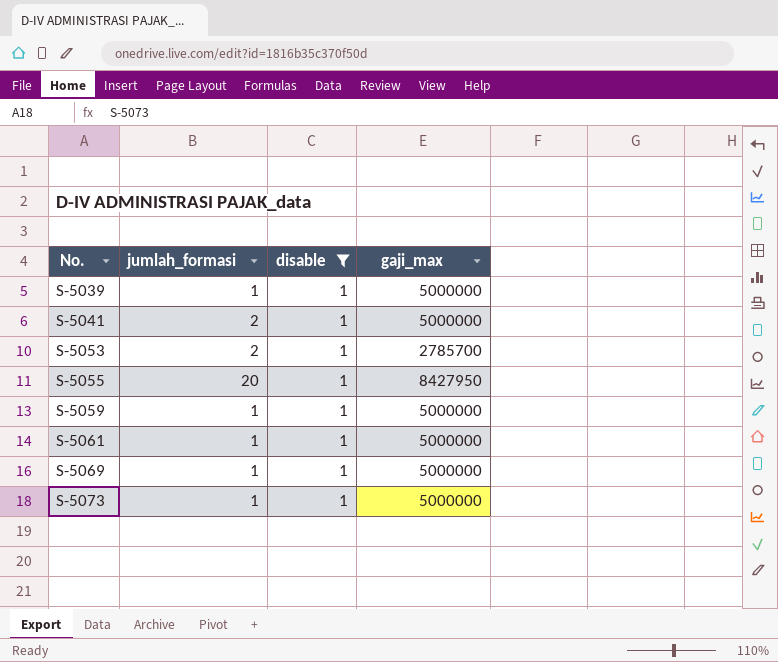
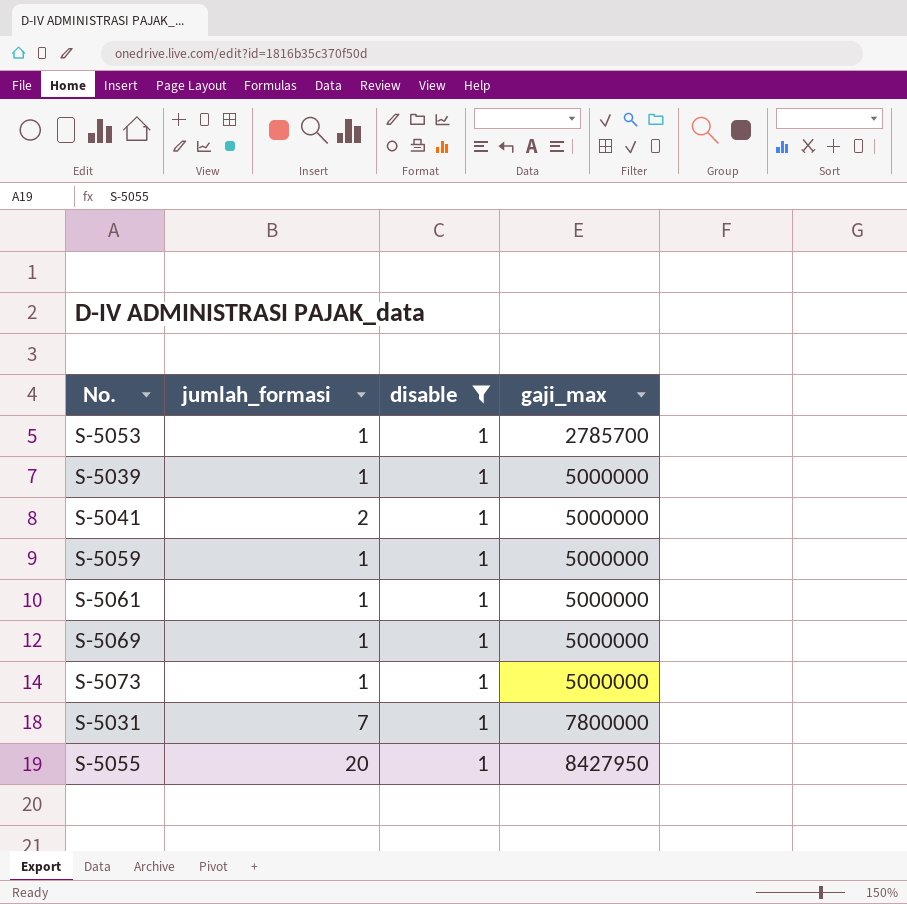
row order: No. ascending -> gaji_max ascending
S-5053 | jumlah_formasi: 2 -> 1
row S-5031: none -> 7 | 1 | 7800000

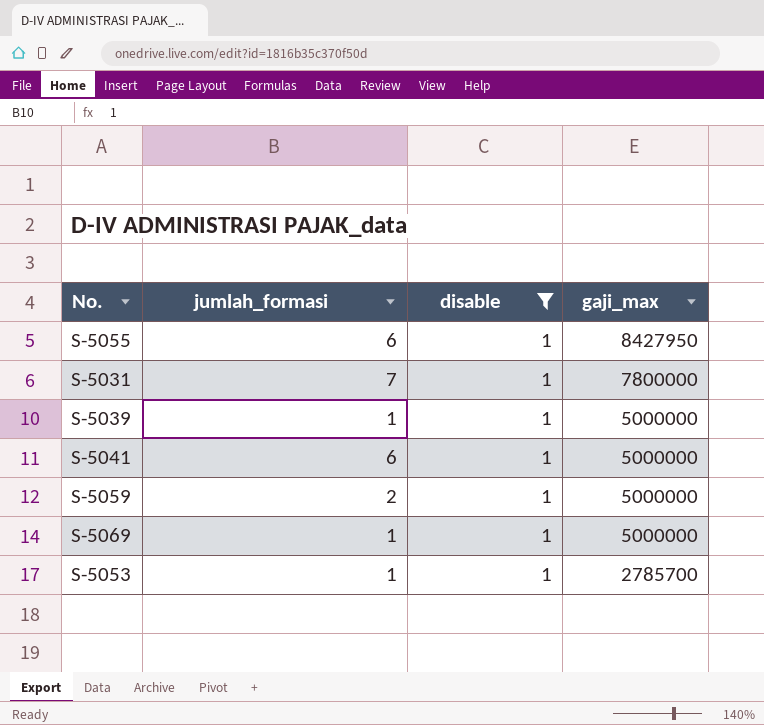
row order: gaji_max ascending -> gaji_max descending
row S-5061: 1 | 1 | 5000000 -> none
row S-5073: 1 | 1 | 5000000 -> none
S-5055 | jumlah_formasi: 20 -> 6
S-5041 | jumlah_formasi: 2 -> 6
S-5059 | jumlah_formasi: 1 -> 2

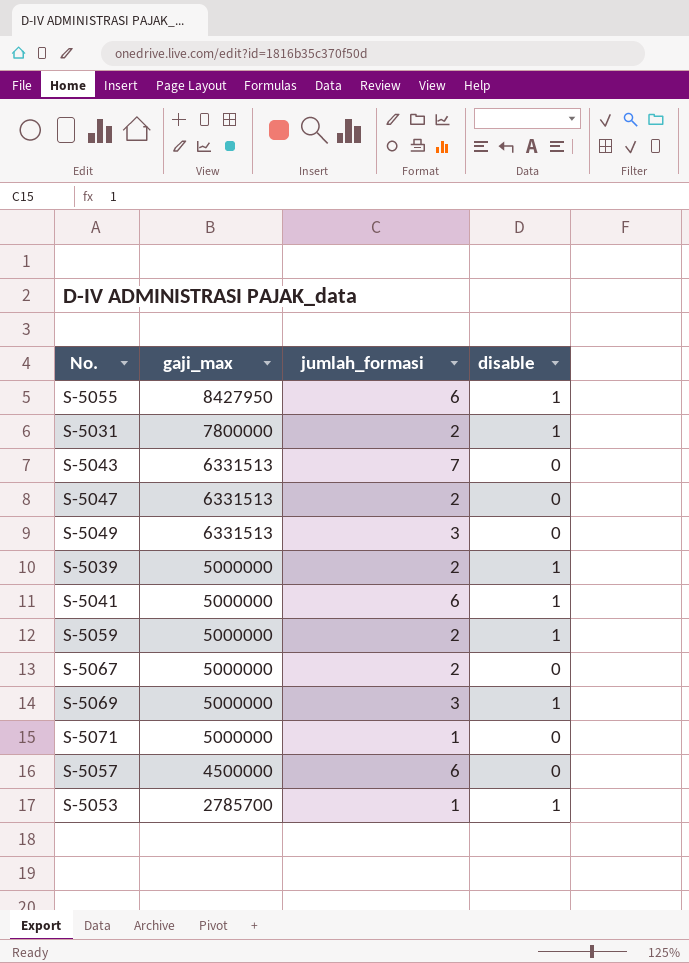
filter: disable = 1 -> none
column gaji_max | position: 4 -> 2
S-5031 | jumlah_formasi: 7 -> 2
S-5039 | jumlah_formasi: 1 -> 2
S-5069 | jumlah_formasi: 1 -> 3

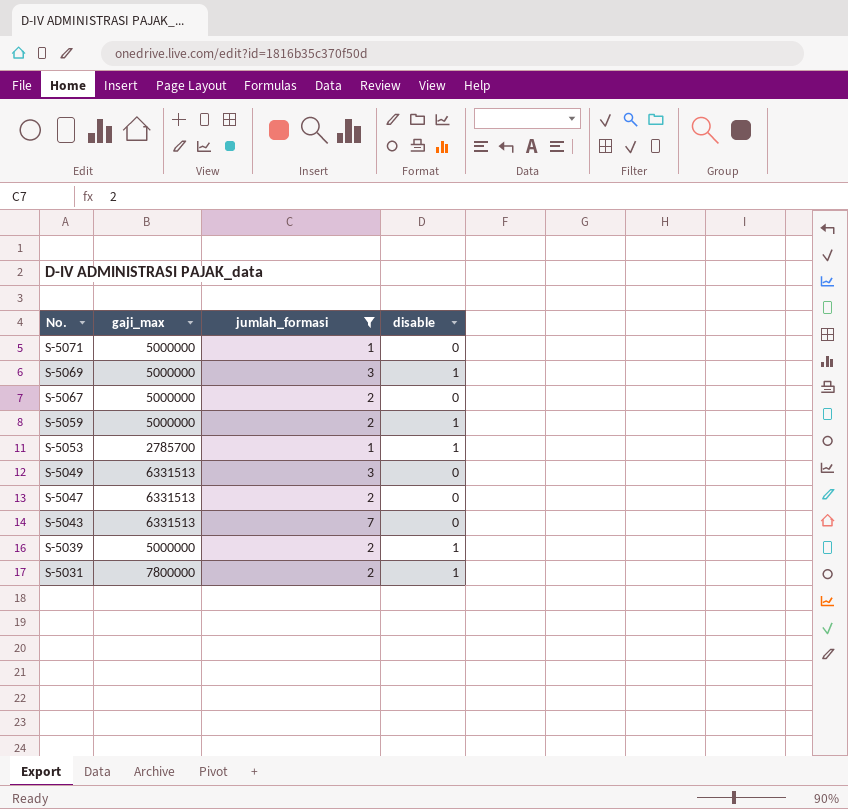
filter: none -> jumlah_formasi != 6
row order: gaji_max descending -> No. descending

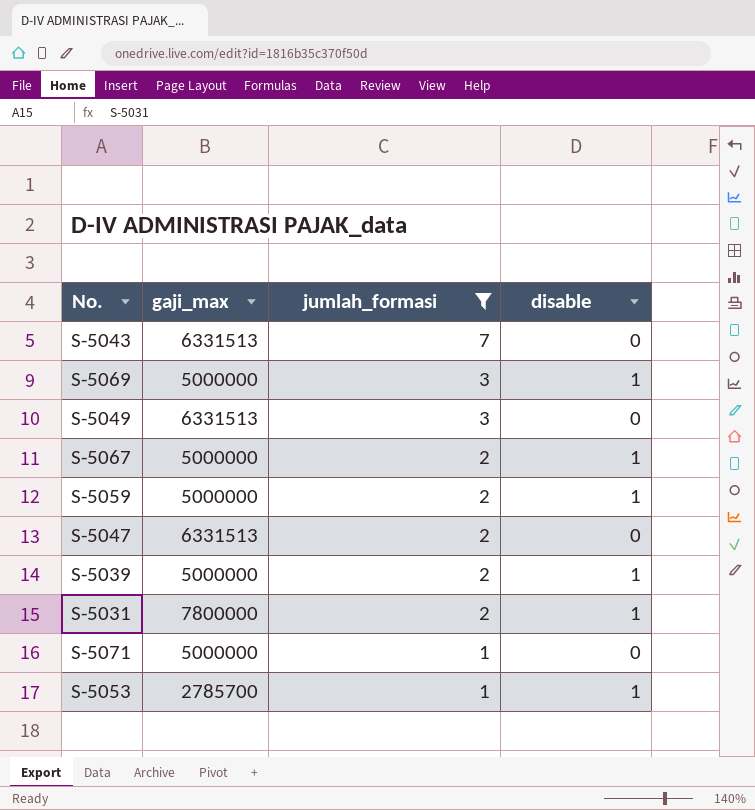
row order: No. descending -> jumlah_formasi descending
S-5067 | disable: 0 -> 1

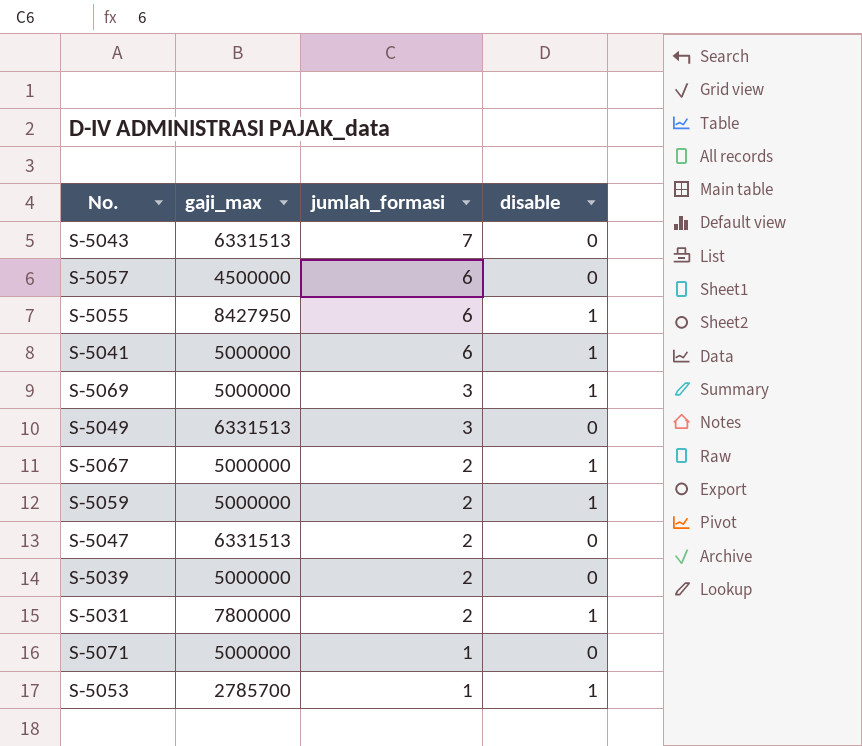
filter: jumlah_formasi != 6 -> none
S-5039 | disable: 1 -> 0

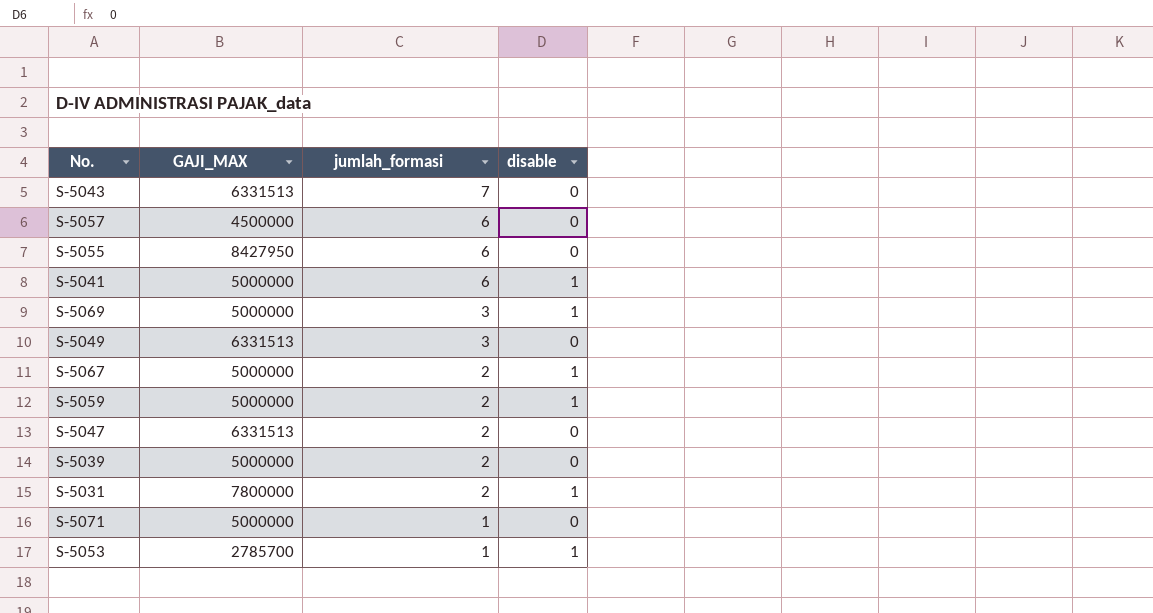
column name: gaji_max -> GAJI_MAX
S-5055 | disable: 1 -> 0

